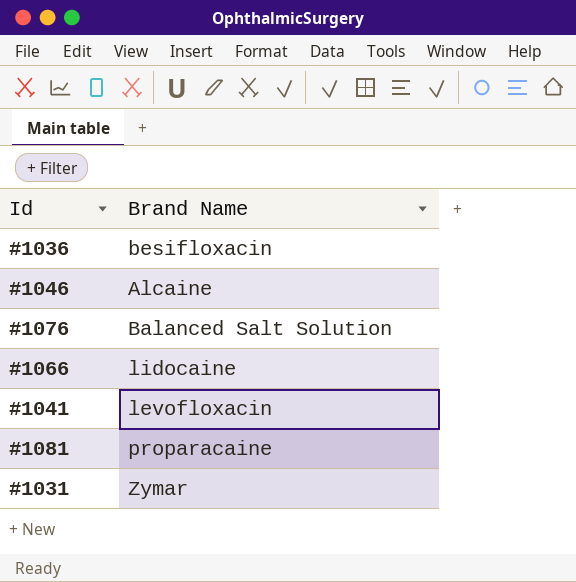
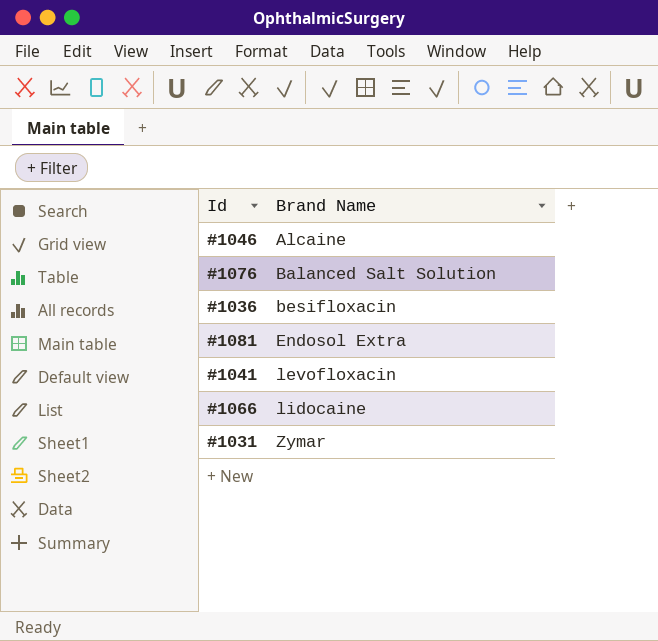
row order: none -> Brand Name ascending
#1081 | Brand Name: proparacaine -> Endosol Extra

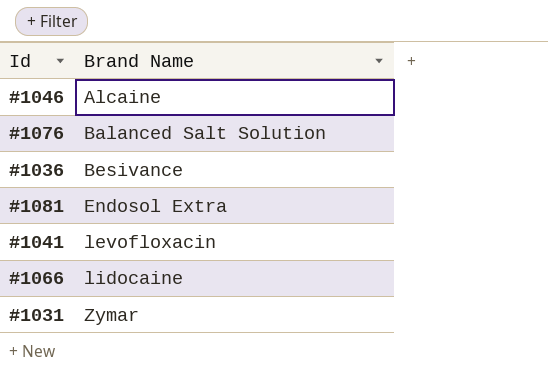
#1036 | Brand Name: besifloxacin -> Besivance

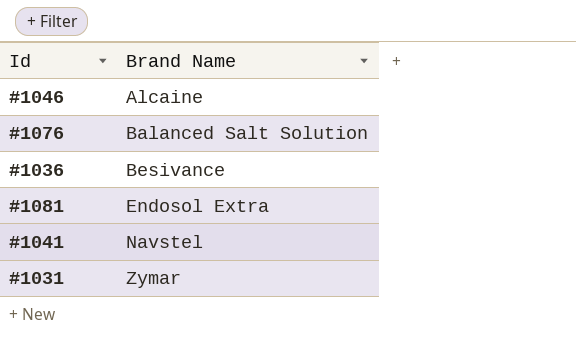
row #1066: lidocaine -> none
#1041 | Brand Name: levofloxacin -> Navstel

